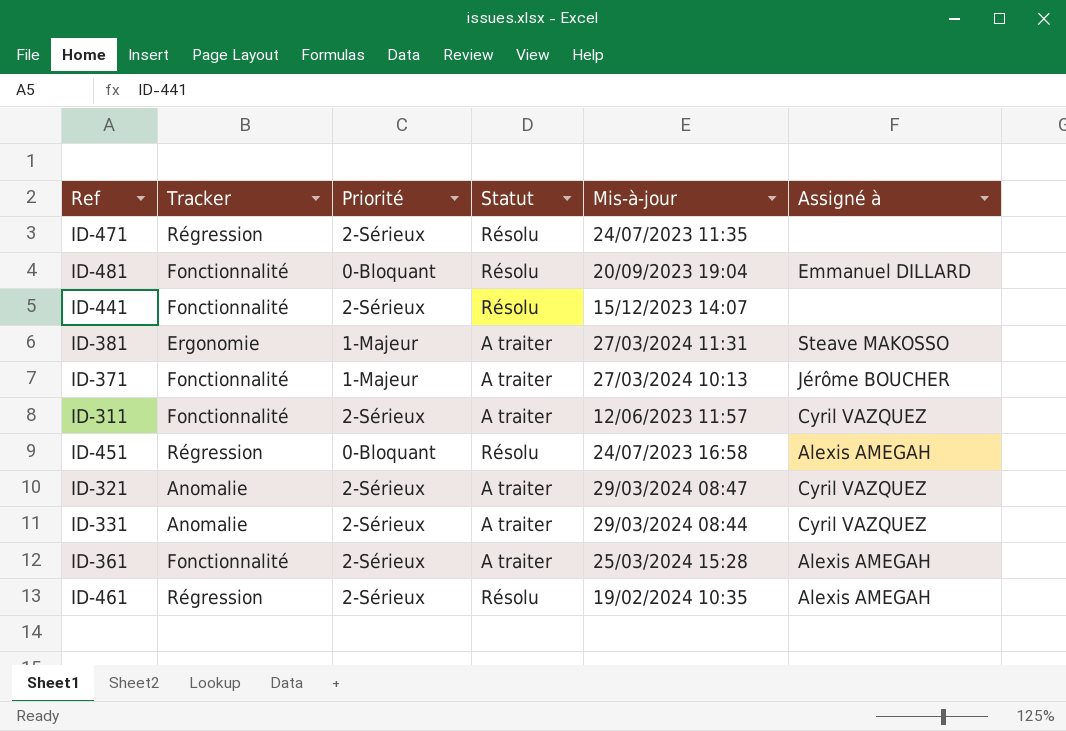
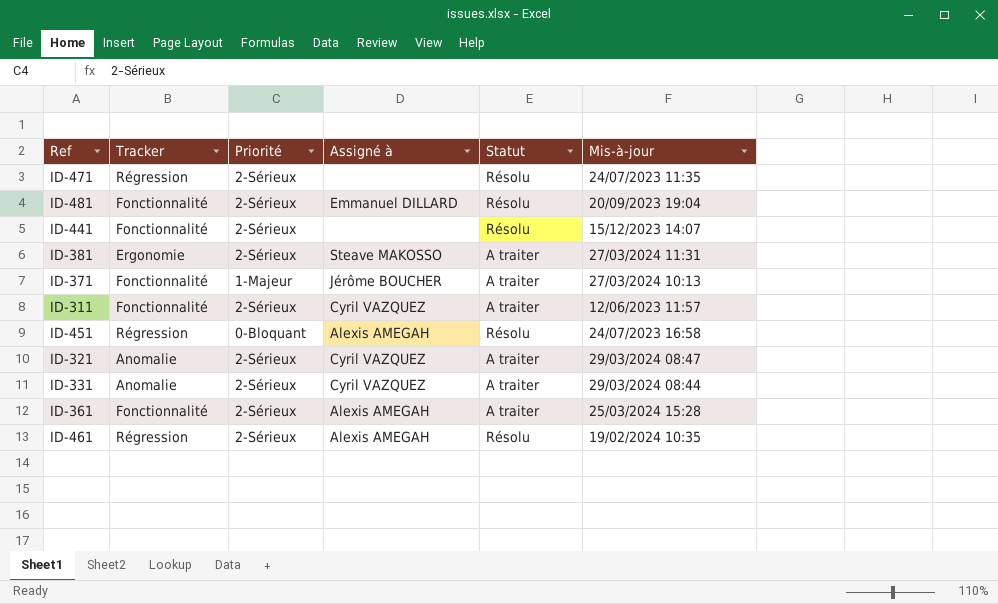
column Assigné à | position: 6 -> 4
ID-481 | Priorité: 0-Bloquant -> 2-Sérieux
ID-381 | Priorité: 1-Majeur -> 2-Sérieux

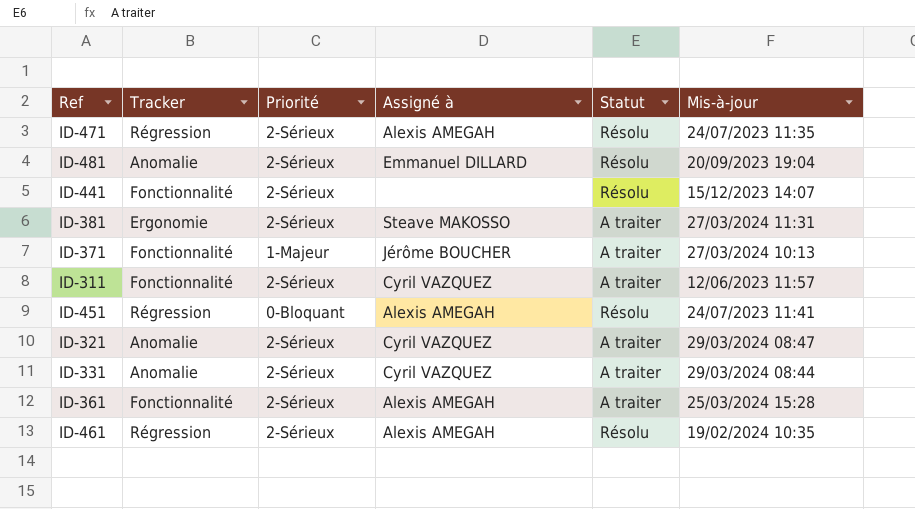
ID-471 | Assigné à: none -> Alexis AMEGAH
ID-481 | Tracker: Fonctionnalité -> Anomalie
ID-451 | Mis-à-jour: 24/07/2023 16:58 -> 24/07/2023 11:41

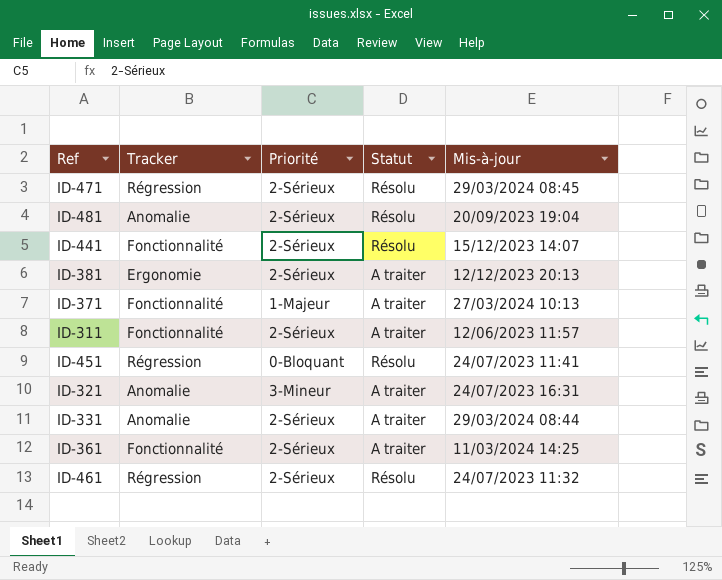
column Assigné à | position: 4 -> none
ID-471 | Mis-à-jour: 24/07/2023 11:35 -> 29/03/2024 08:45
ID-381 | Mis-à-jour: 27/03/2024 11:31 -> 12/12/2023 20:13
ID-321 | Priorité: 2-Sérieux -> 3-Mineur
ID-321 | Mis-à-jour: 29/03/2024 08:47 -> 24/07/2023 16:31
ID-361 | Mis-à-jour: 25/03/2024 15:28 -> 11/03/2024 14:25
ID-461 | Mis-à-jour: 19/02/2024 10:35 -> 24/07/2023 11:32

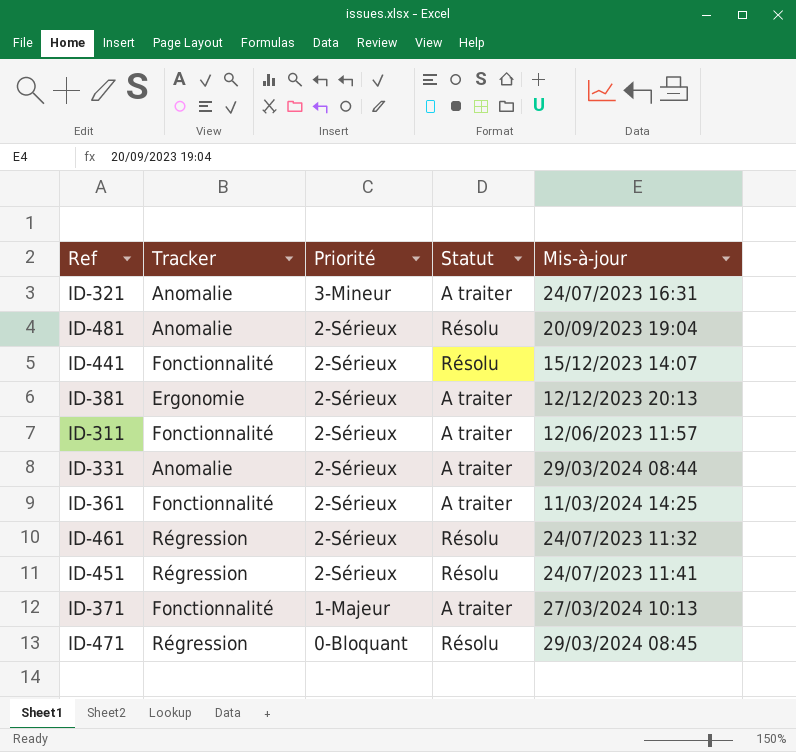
row order: none -> Priorité descending
ID-451 | Priorité: 0-Bloquant -> 2-Sérieux
ID-471 | Priorité: 2-Sérieux -> 0-Bloquant

